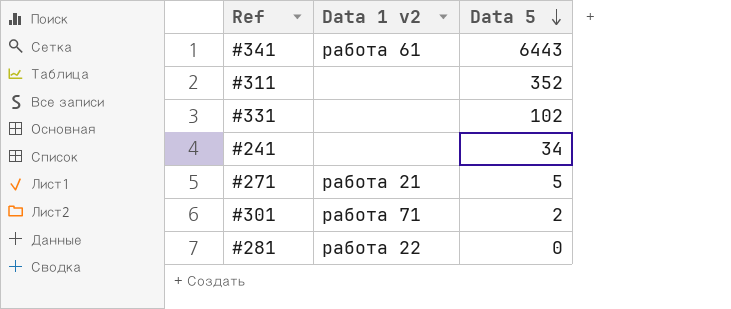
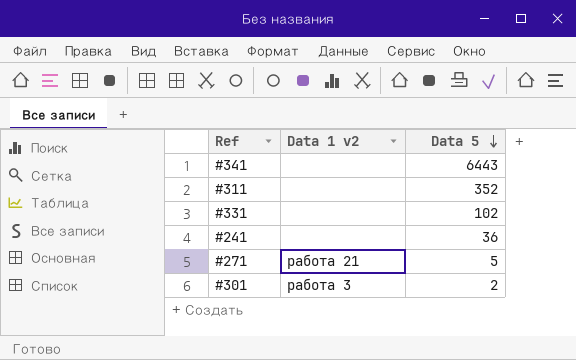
row #281: работа 22 | 0 -> none
#341 | Data 1 v2: работа 61 -> none
#241 | Data 5: 34 -> 36
#301 | Data 1 v2: работа 71 -> работа 3

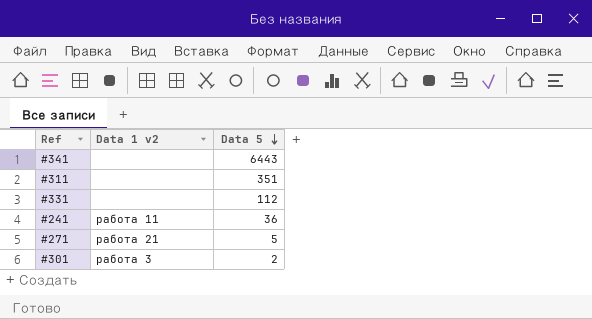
#311 | Data 5: 352 -> 351
#331 | Data 5: 102 -> 112
#241 | Data 1 v2: none -> работа 11

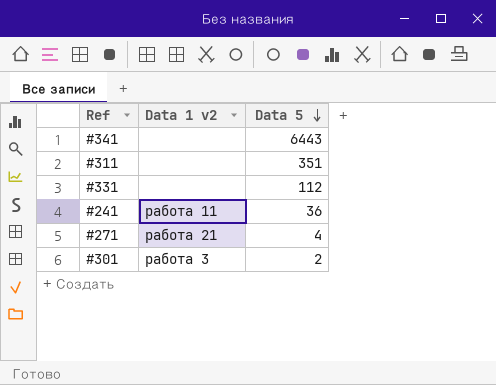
#271 | Data 5: 5 -> 4

